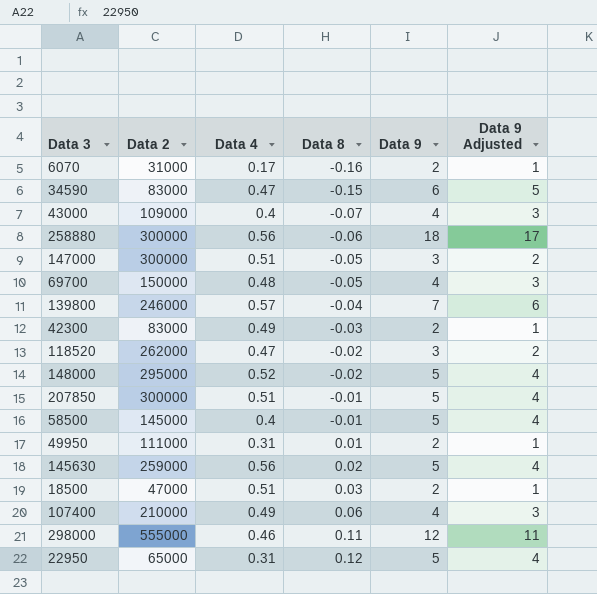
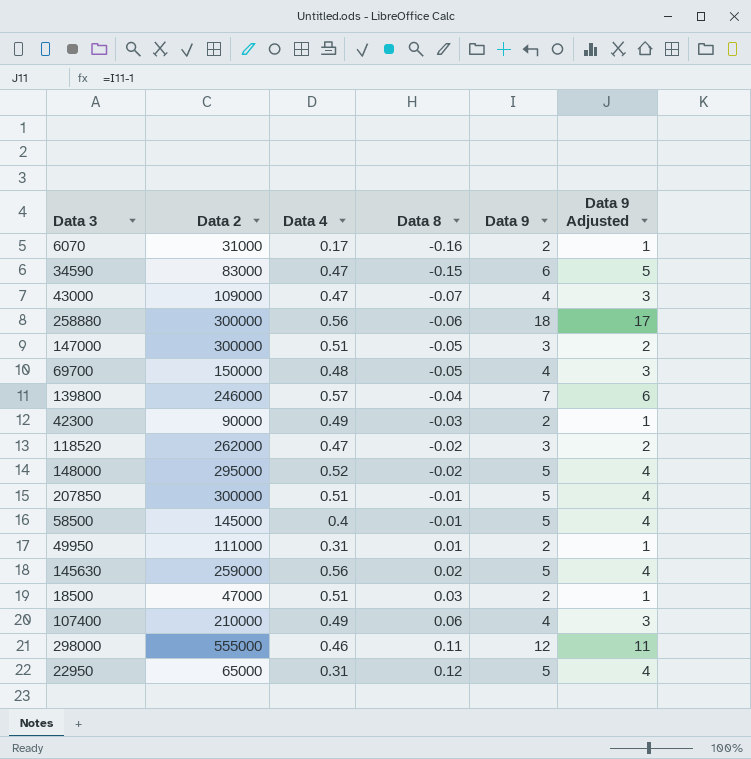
43000 | Data 4: 0.4 -> 0.47
42300 | Data 2: 83000 -> 90000

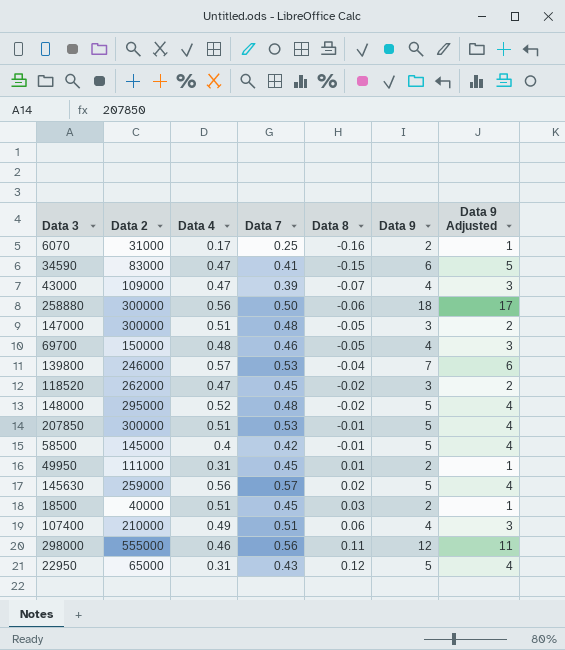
column Data 7 | position: none -> 4
row 42300: 90000 | 0.49 | -0.03 | 2 | 1 -> none
18500 | Data 2: 47000 -> 40000

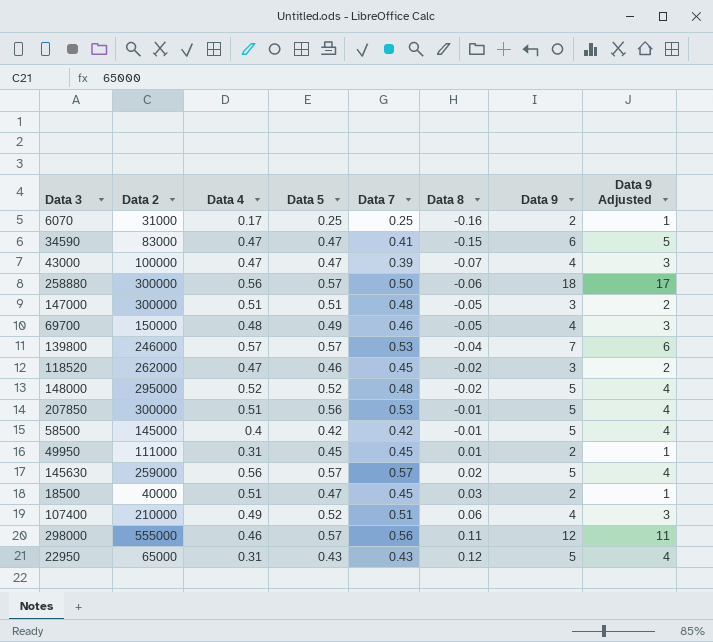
column Data 5 | position: none -> 4
43000 | Data 2: 109000 -> 100000

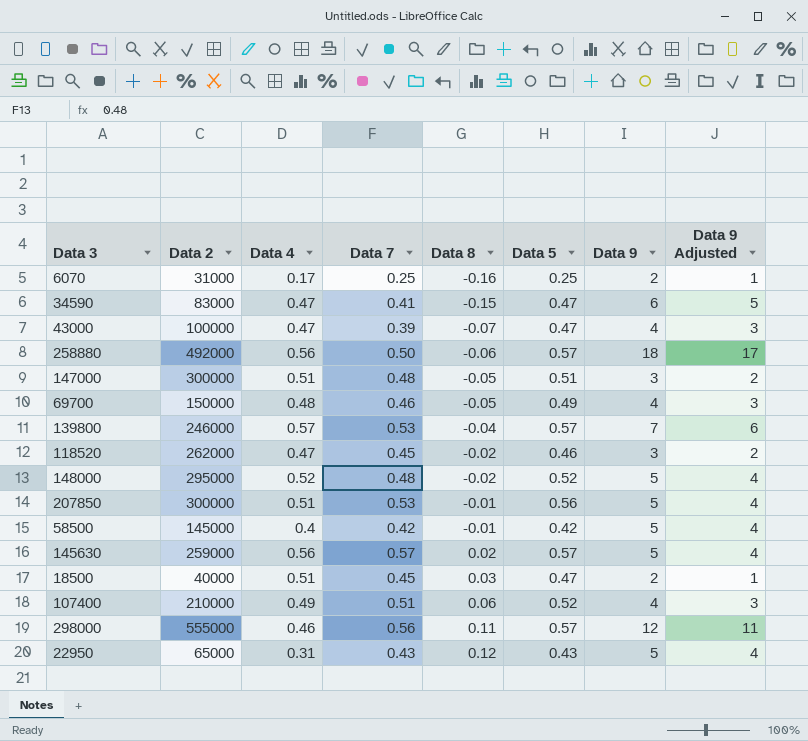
column Data 5 | position: 4 -> 6
row 49950: 111000 | 0.31 | 0.45 | 0.45 | 0.01 | 2 | 1 -> none
258880 | Data 2: 300000 -> 492000

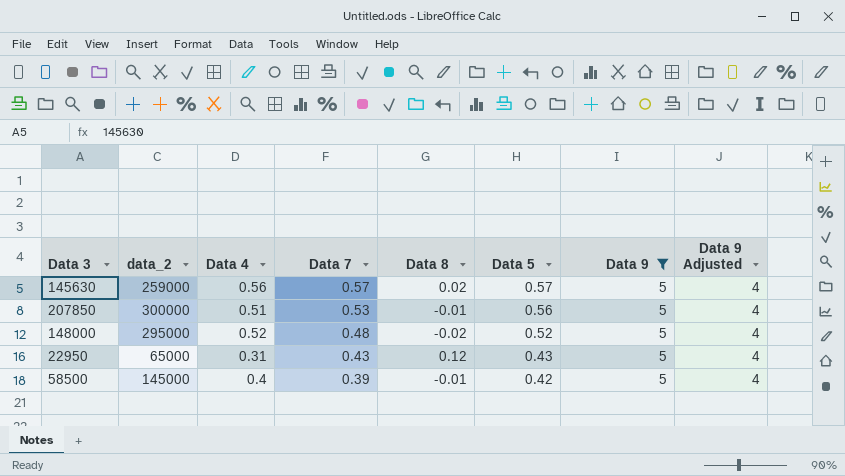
filter: none -> Data 9 = 5
row order: Data 8 ascending -> Data 7 descending
column name: Data 2 -> data_2
58500 | Data 7: 0.42 -> 0.39

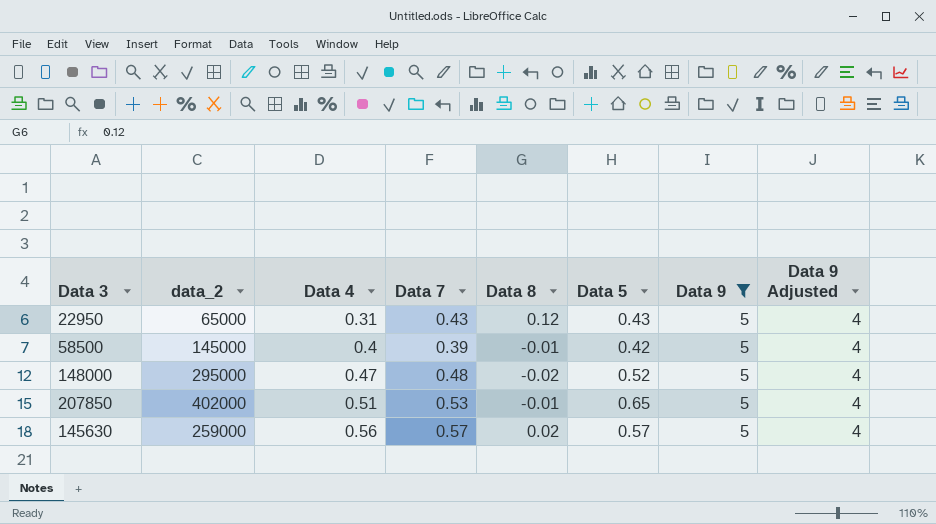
row order: Data 7 descending -> Data 4 ascending
148000 | Data 4: 0.52 -> 0.47
207850 | data_2: 300000 -> 402000
207850 | Data 5: 0.56 -> 0.65

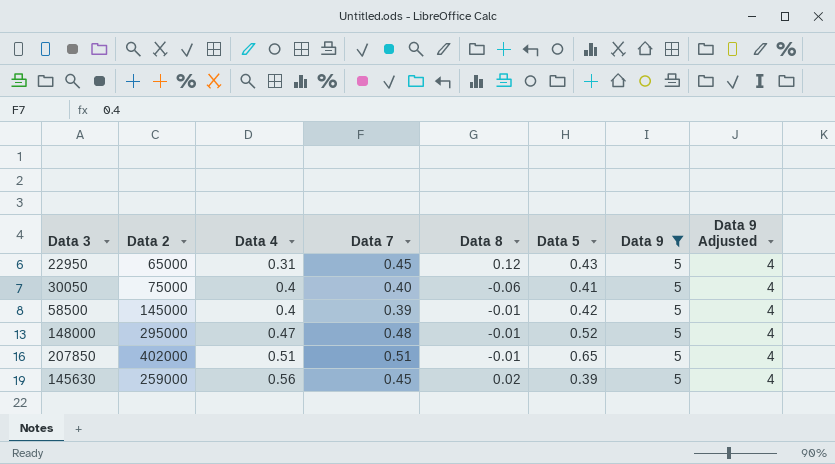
column name: data_2 -> Data 2
22950 | Data 7: 0.43 -> 0.45
row 30050: none -> 75000 | 0.4 | 0.40 | -0.06 | 0.41 | 5 | 4
148000 | Data 8: -0.02 -> -0.01
207850 | Data 7: 0.53 -> 0.51
145630 | Data 7: 0.57 -> 0.45
145630 | Data 5: 0.57 -> 0.39

